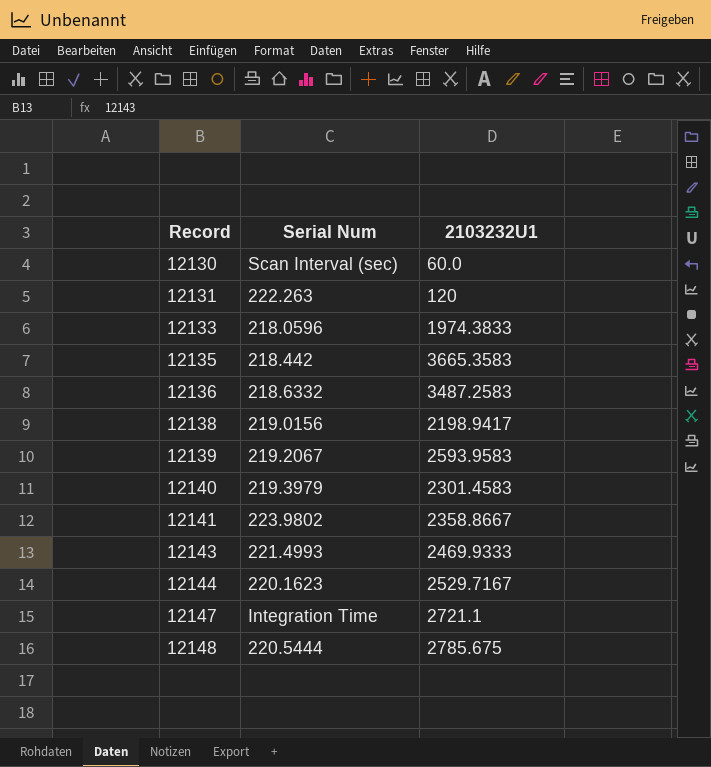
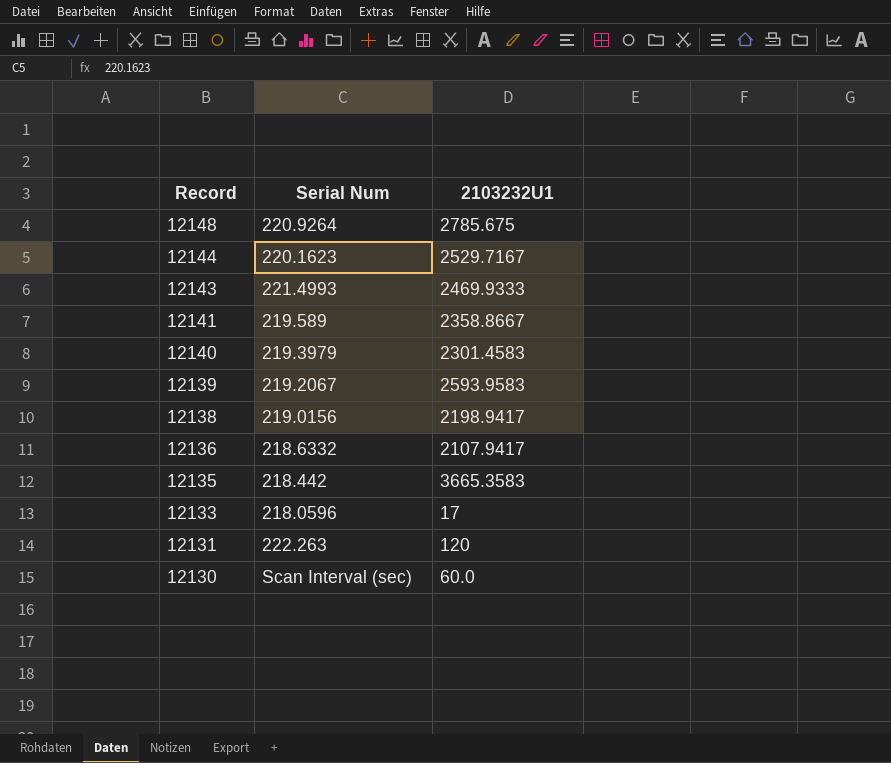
row order: Record ascending -> Record descending
row 12147: Integration Time | 2721.1 -> none
12148 | Serial Num: 220.5444 -> 220.9264
12141 | Serial Num: 223.9802 -> 219.589
12136 | 2103232U1: 3487.2583 -> 2107.9417
12133 | 2103232U1: 1974.3833 -> 17

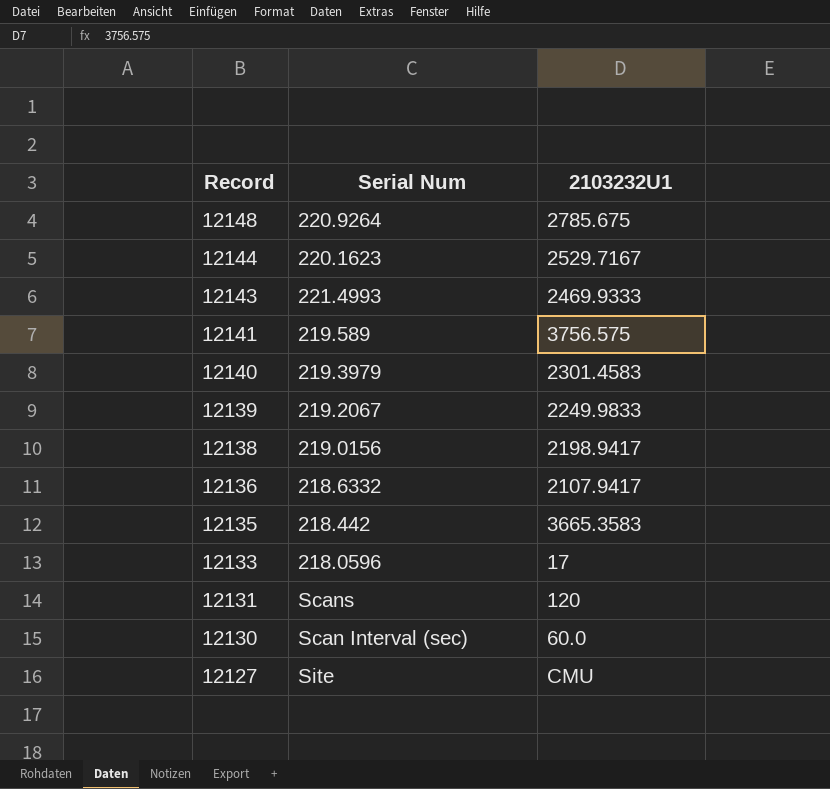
12141 | 2103232U1: 2358.8667 -> 3756.575
12139 | 2103232U1: 2593.9583 -> 2249.9833
12131 | Serial Num: 222.263 -> Scans
row 12127: none -> Site | CMU

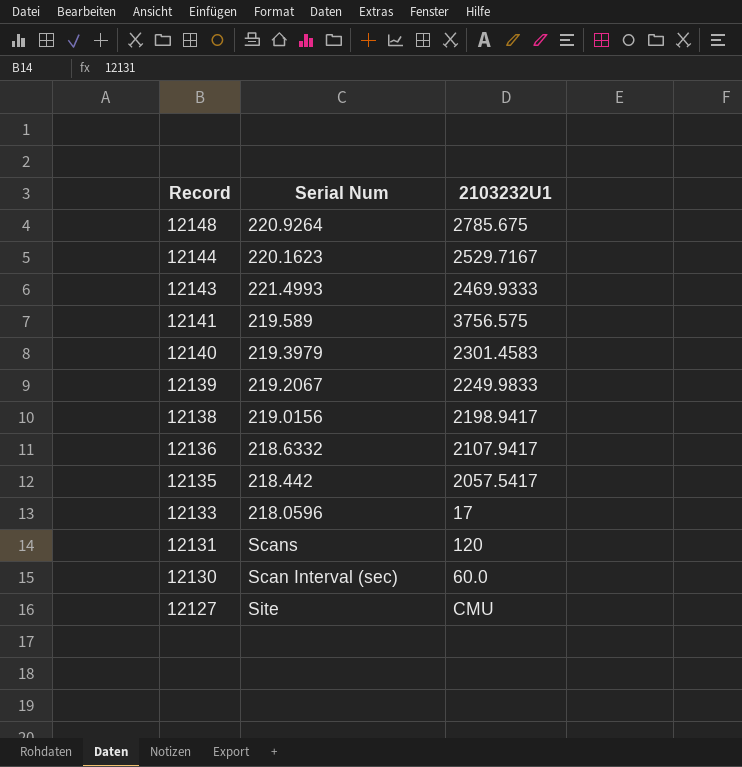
12135 | 2103232U1: 3665.3583 -> 2057.5417

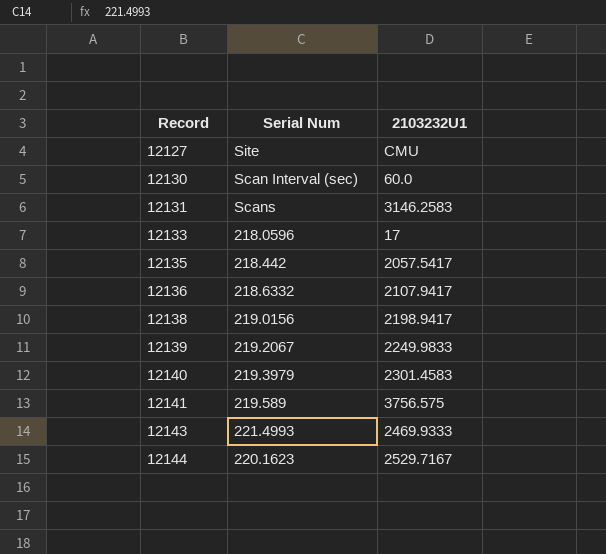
row order: Record descending -> Record ascending
row 12148: 220.9264 | 2785.675 -> none
12131 | 2103232U1: 120 -> 3146.2583

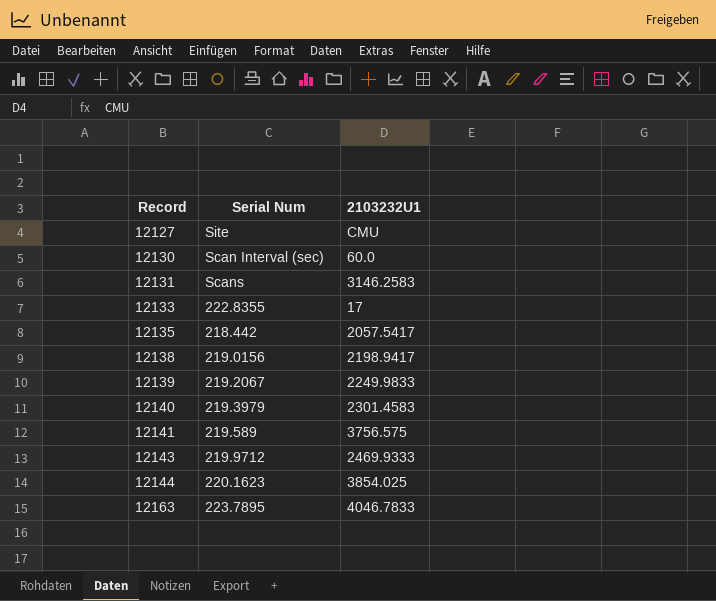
row 12136: 218.6332 | 2107.9417 -> none
12133 | Serial Num: 218.0596 -> 222.8355
12143 | Serial Num: 221.4993 -> 219.9712
12144 | 2103232U1: 2529.7167 -> 3854.025
row 12163: none -> 223.7895 | 4046.7833

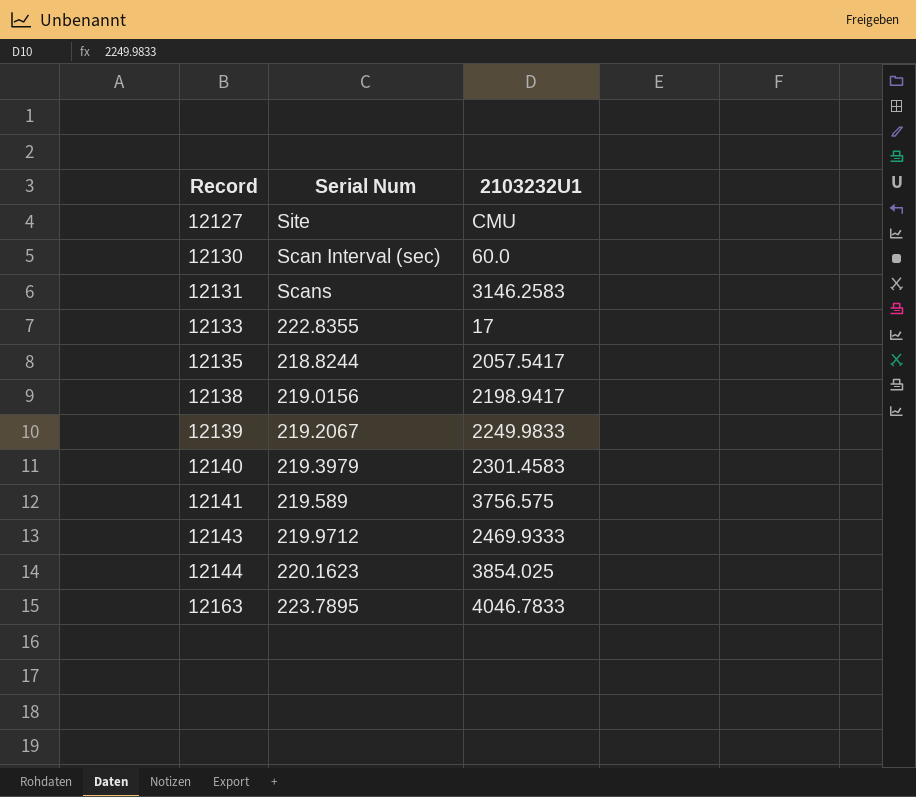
12135 | Serial Num: 218.442 -> 218.8244

